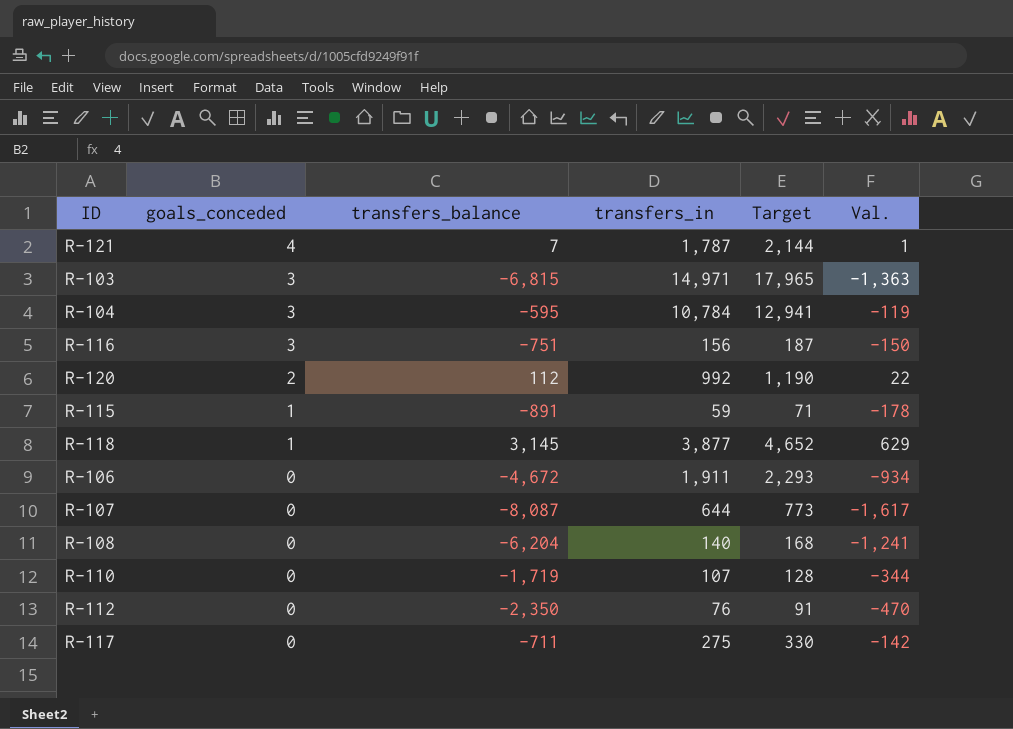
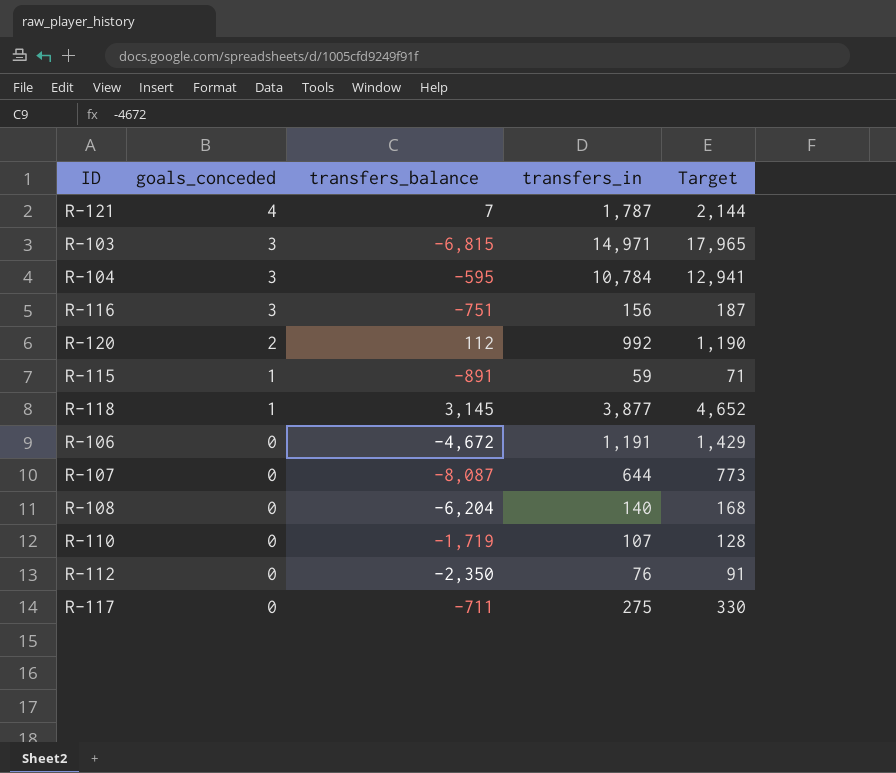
column Val. | formula: [transfers_balance] * 0.2 -> none
R-106 | transfers_in: 1,911 -> 1,191
R-106 | Target: 2,293 -> 1,429

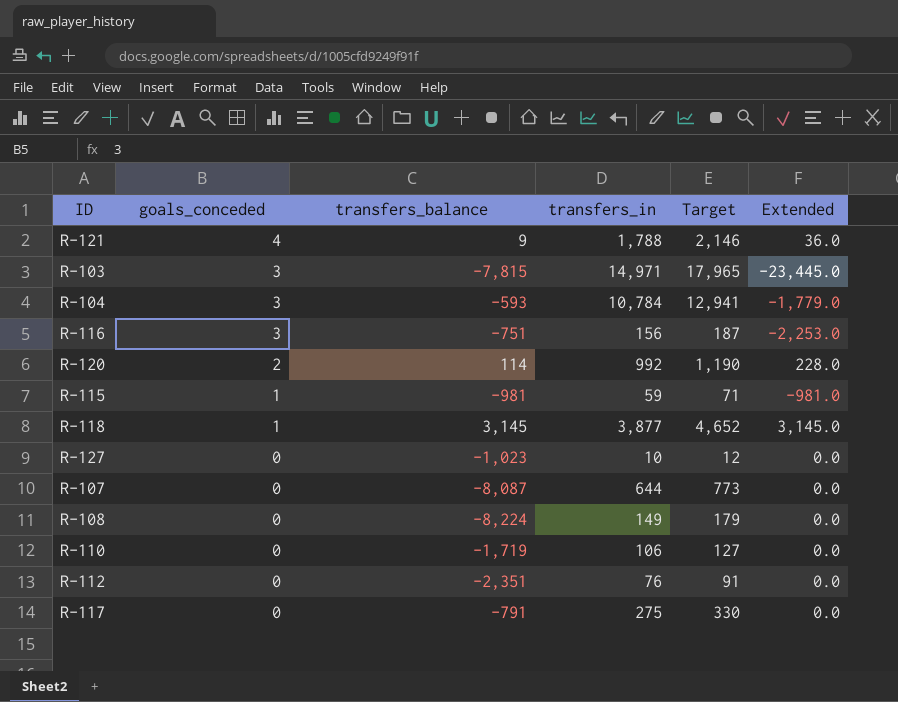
column Extended | formula: none -> [goals_conceded] * [transfers_balance]
row R-106: 0 | -4,672 | 1,191 | 1,429 -> none
R-121 | transfers_balance: 7 -> 9
R-121 | transfers_in: 1,787 -> 1,788
R-121 | Target: 2,144 -> 2,146
R-103 | transfers_balance: -6,815 -> -7,815
R-104 | transfers_balance: -595 -> -593
R-120 | transfers_balance: 112 -> 114
R-115 | transfers_balance: -891 -> -981
row R-127: none -> 0 | -1,023 | 10 | 12 | 0.0
R-108 | transfers_balance: -6,204 -> -8,224
R-108 | transfers_in: 140 -> 149
R-108 | Target: 168 -> 179
R-110 | transfers_in: 107 -> 106
R-110 | Target: 128 -> 127
R-112 | transfers_balance: -2,350 -> -2,351
R-117 | transfers_balance: -711 -> -791

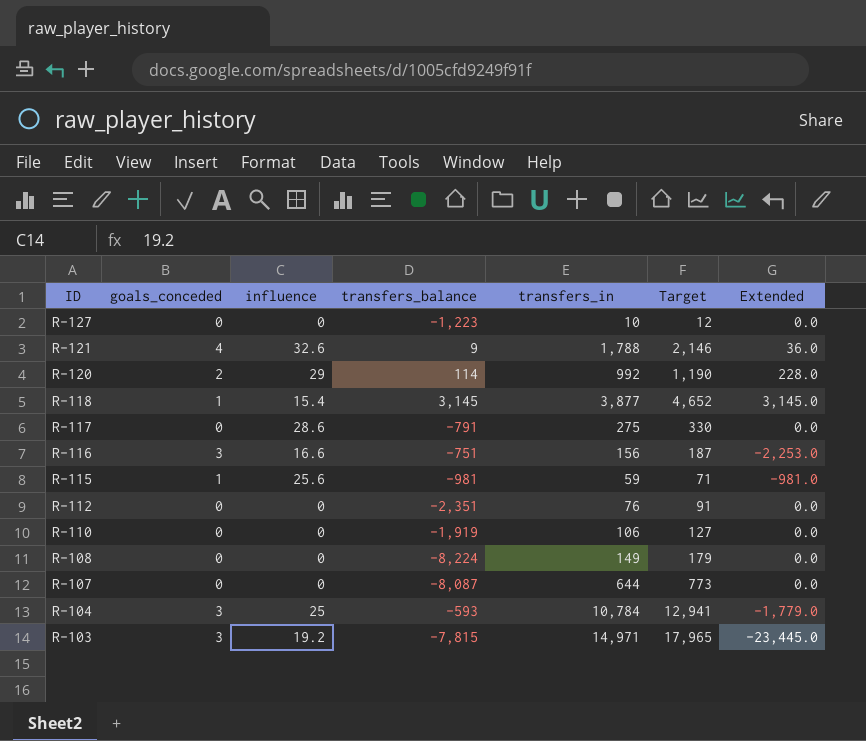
row order: goals_conceded descending -> ID descending
column influence | position: none -> 3
R-127 | transfers_balance: -1,023 -> -1,223
R-110 | transfers_balance: -1,719 -> -1,919

